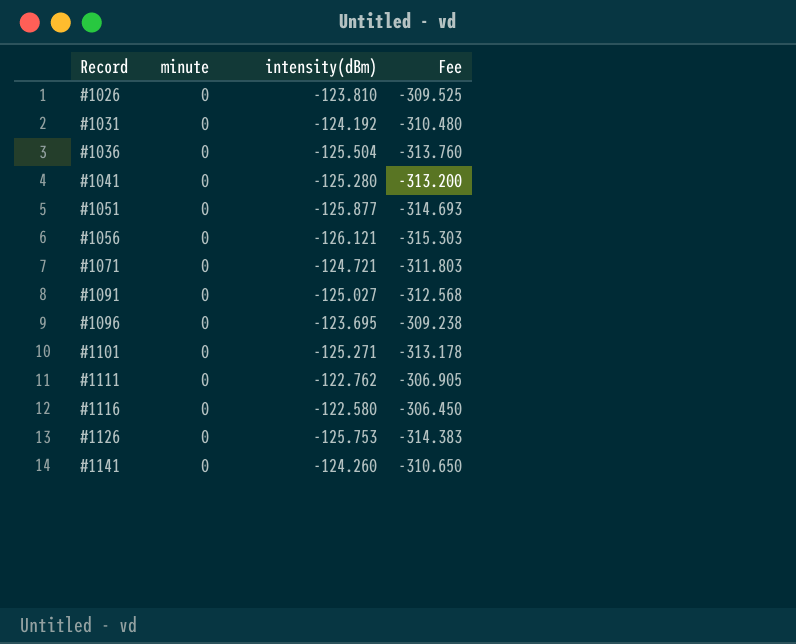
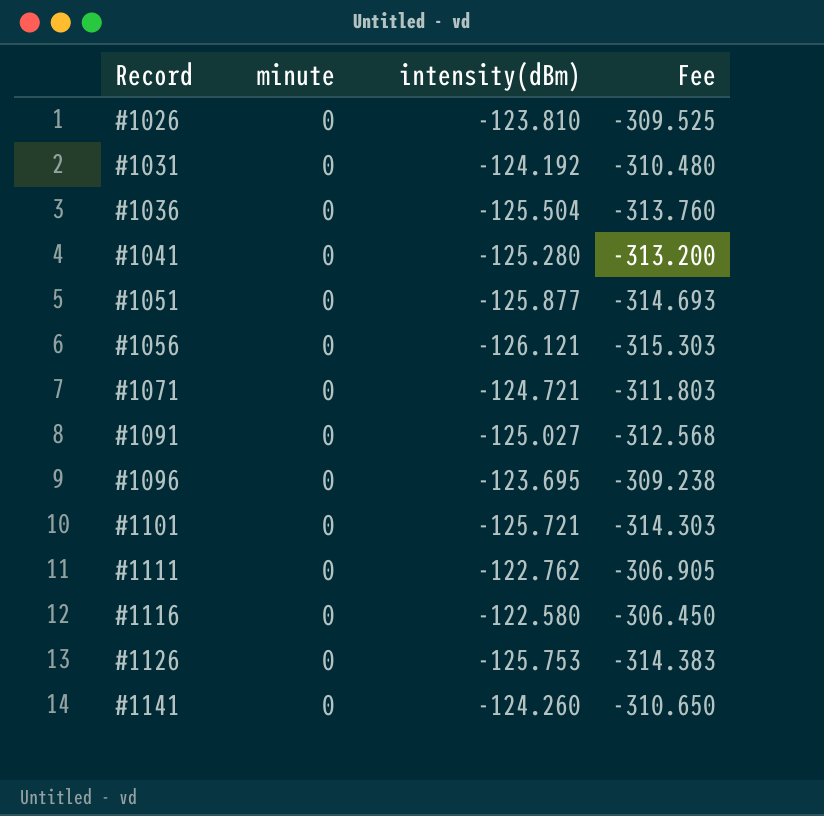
#1101 | intensity(dBm): -125.271 -> -125.721
#1101 | Fee: -313.178 -> -314.303

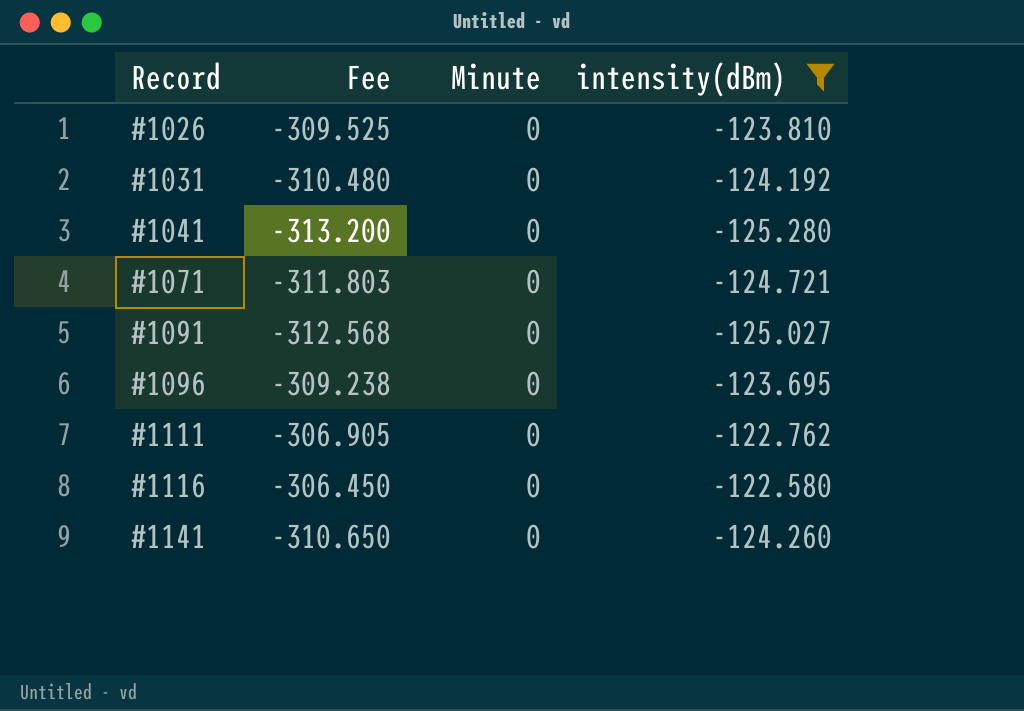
filter: none -> intensity(dBm) >= -125.280
column Fee | position: 4 -> 2
column name: minute -> Minute

